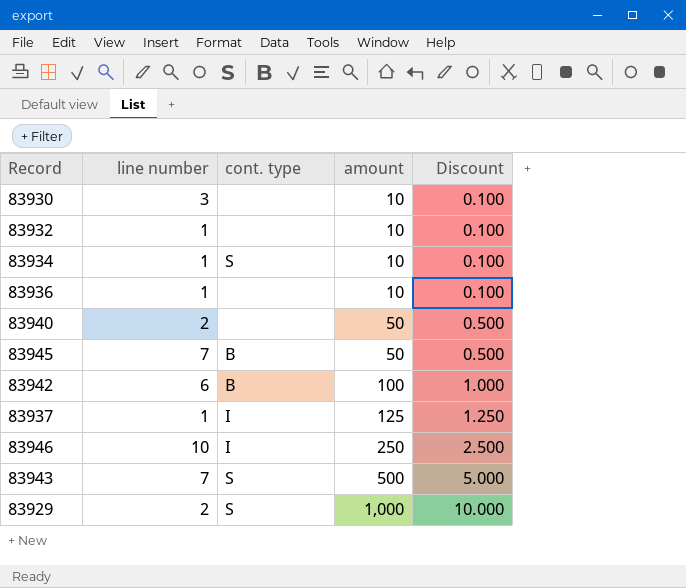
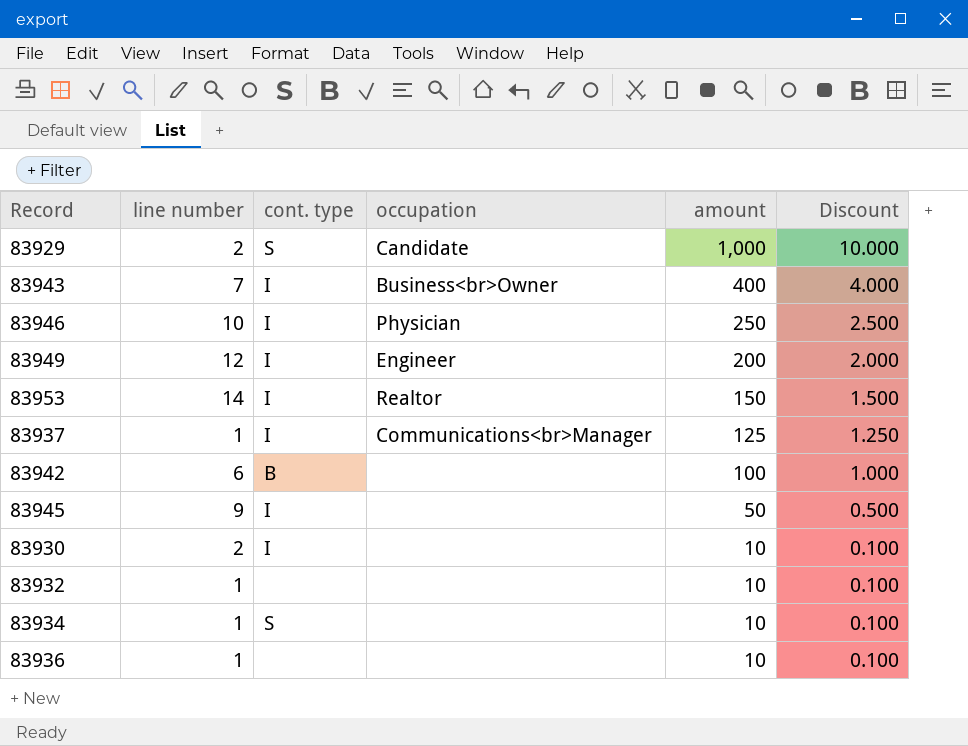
row order: amount ascending -> amount descending
column occupation | position: none -> 4
row 83940: 2 | none | 50 | 0.500 -> none
83943 | cont. type: S -> I
83943 | amount: 500 -> 400
83943 | Discount: 5.000 -> 4.000
row 83949: none -> 12 | I | Engineer | 200 | 2.000
row 83953: none -> 14 | I | Realtor | 150 | 1.500
83945 | line number: 7 -> 9
83945 | cont. type: B -> I
83930 | line number: 3 -> 2
83930 | cont. type: none -> I

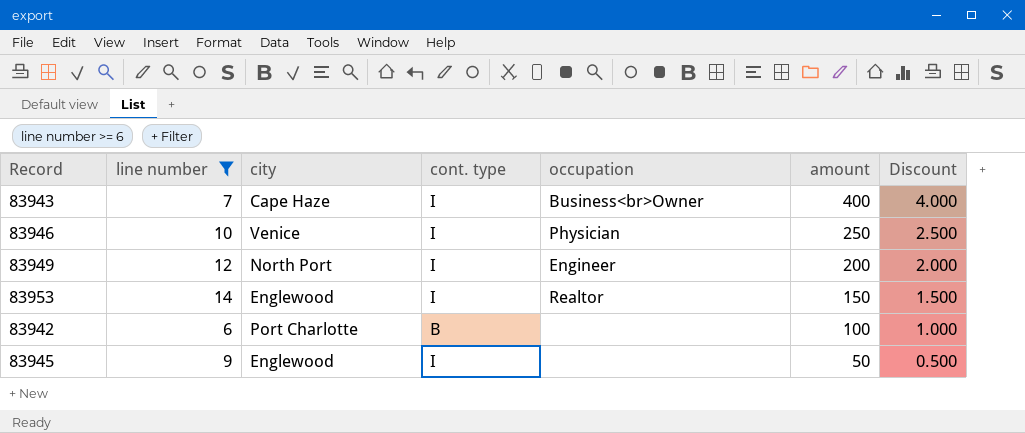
filter: none -> line number >= 6
column city | position: none -> 3

